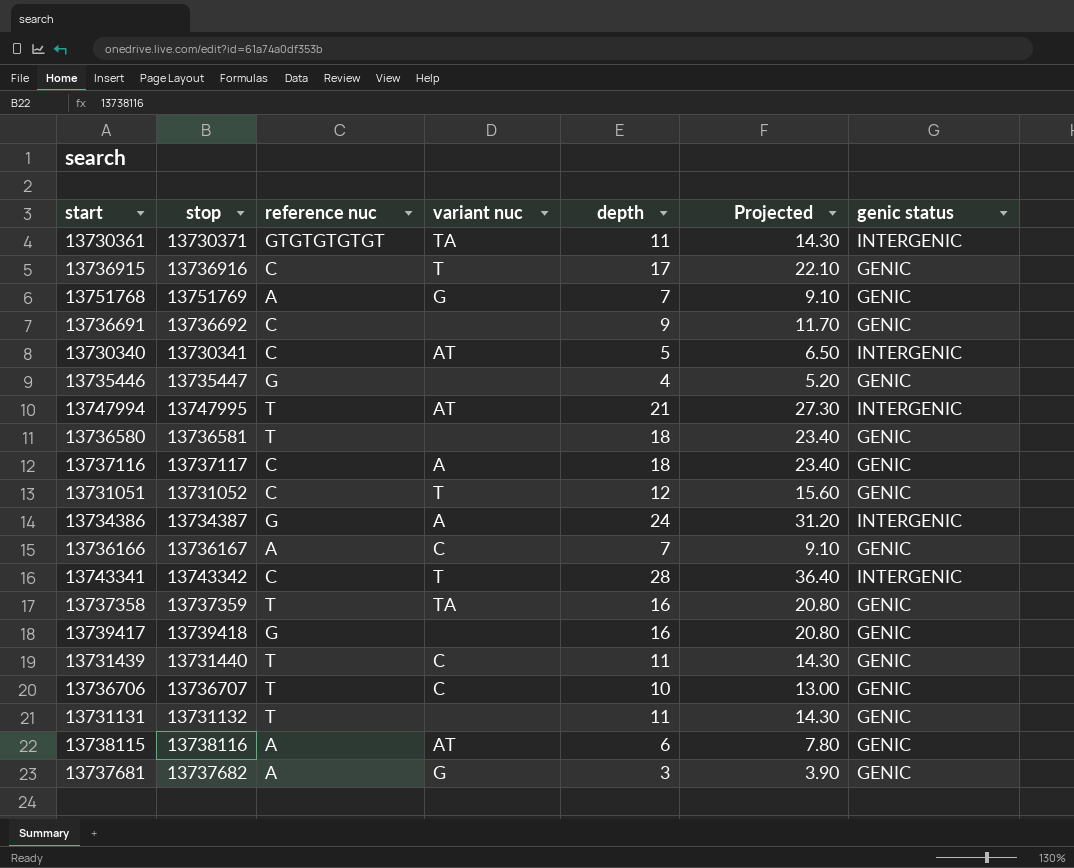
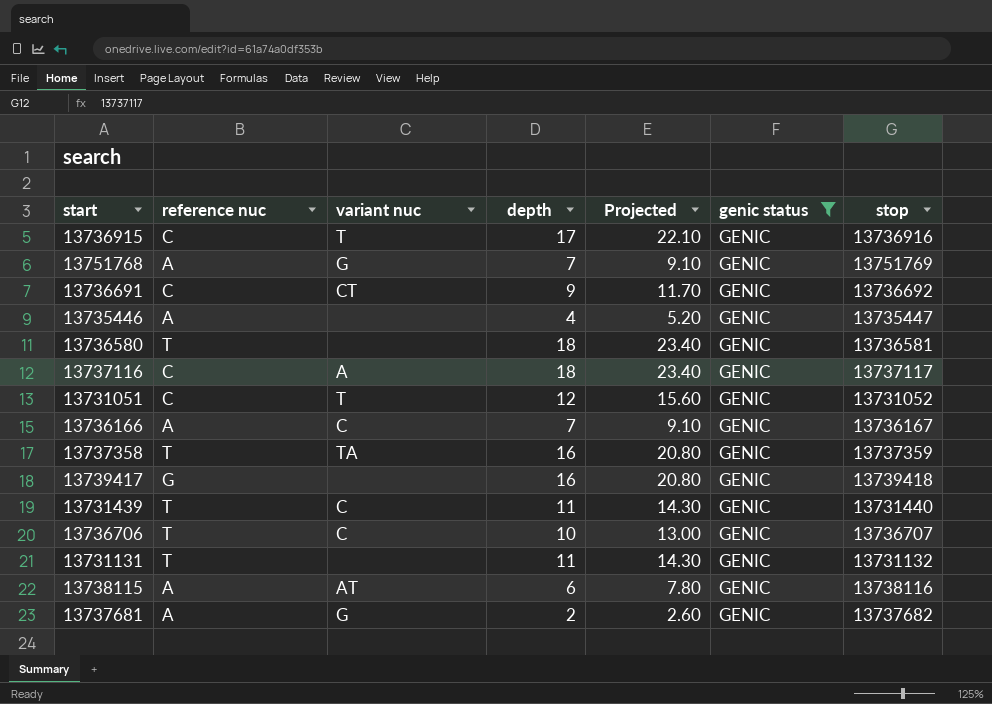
filter: none -> genic status = GENIC
column stop | position: 2 -> 7
13736691 | variant nuc: none -> CT
13735446 | reference nuc: G -> A
13737681 | depth: 3 -> 2
13737681 | Projected: 3.90 -> 2.60

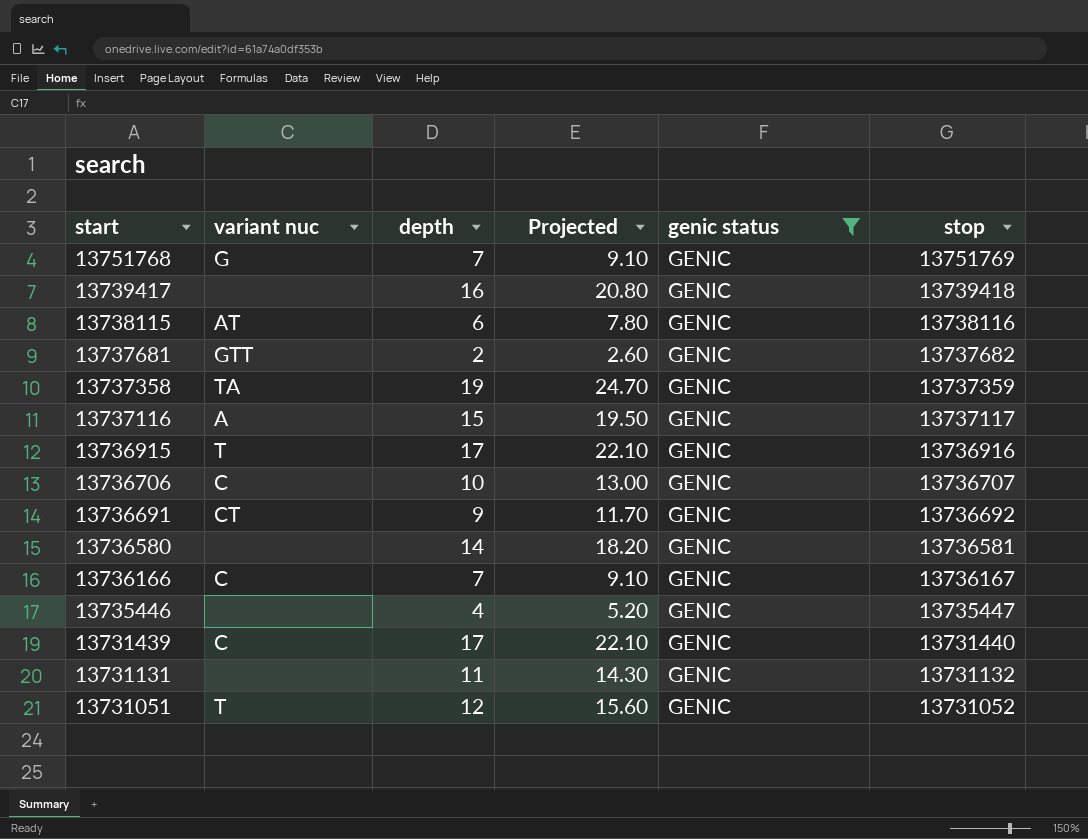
row order: none -> start descending
column reference nuc | position: 2 -> none
13737681 | variant nuc: G -> GTT
13737358 | depth: 16 -> 19
13737358 | Projected: 20.80 -> 24.70
13737116 | depth: 18 -> 15
13737116 | Projected: 23.40 -> 19.50
13736580 | depth: 18 -> 14
13736580 | Projected: 23.40 -> 18.20
13731439 | depth: 11 -> 17
13731439 | Projected: 14.30 -> 22.10

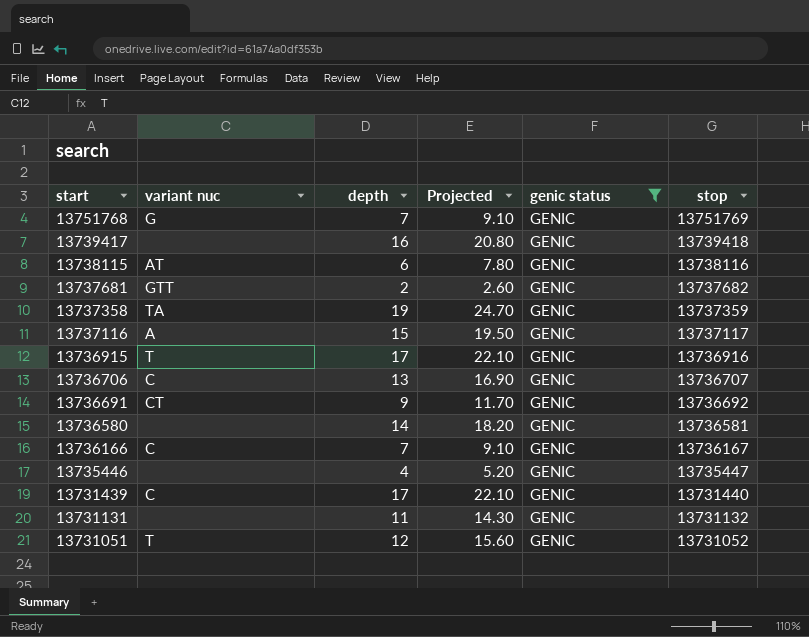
13736706 | depth: 10 -> 13
13736706 | Projected: 13.00 -> 16.90

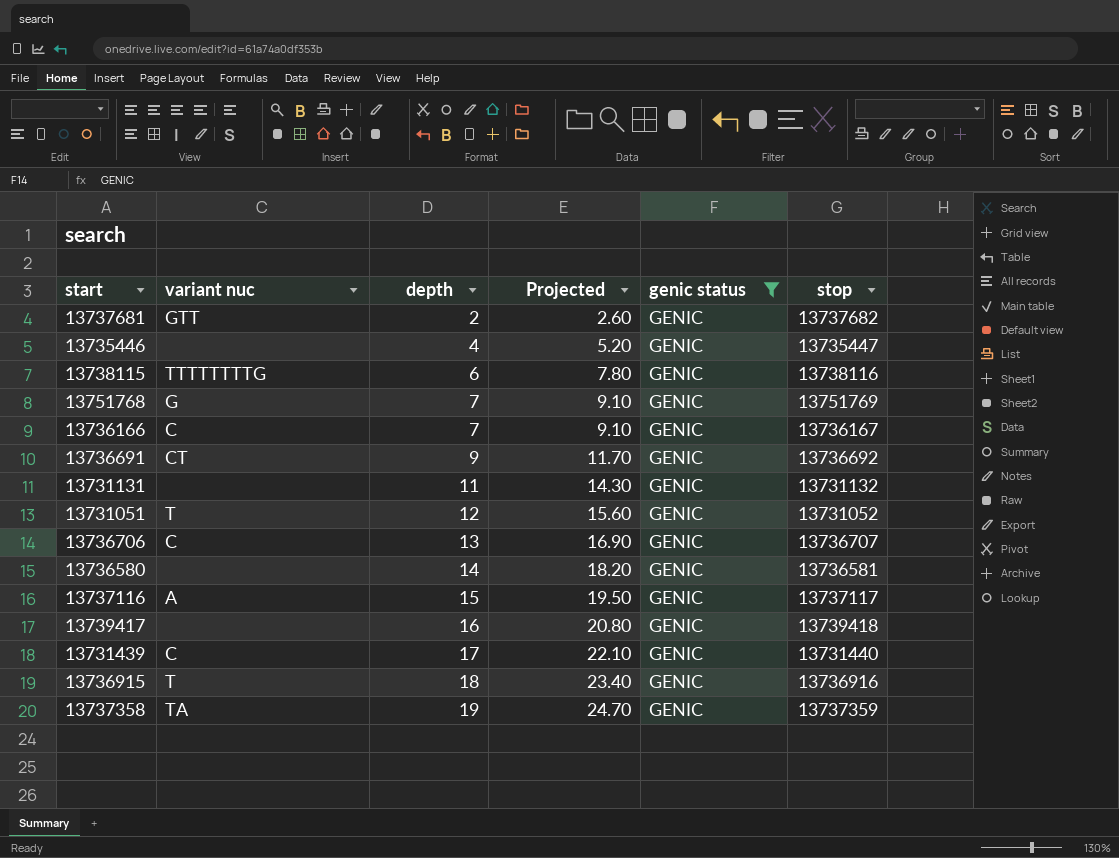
row order: start descending -> depth ascending
13738115 | variant nuc: AT -> TTTTTTTTG
13736915 | depth: 17 -> 18
13736915 | Projected: 22.10 -> 23.40

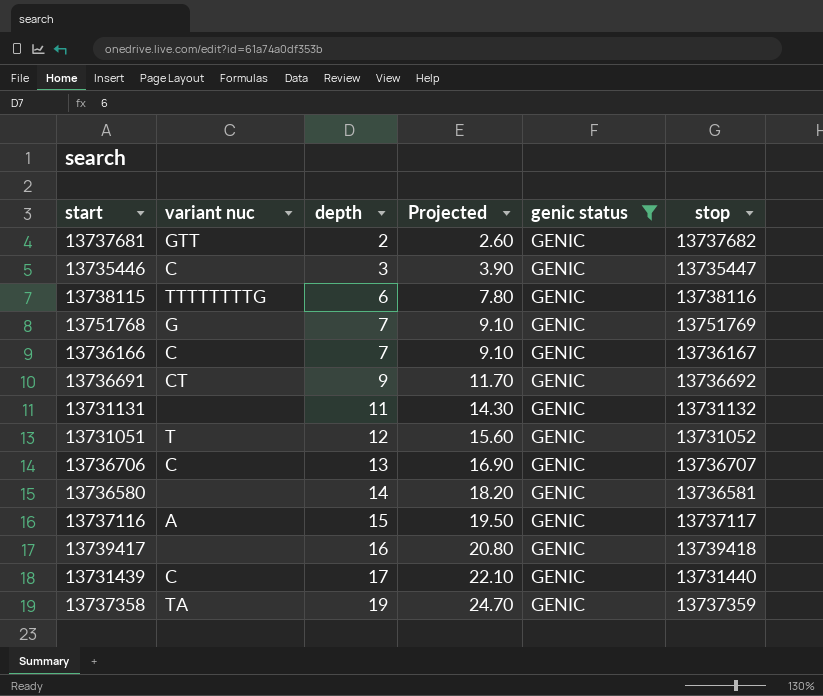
row 13736915: T | 18 | 23.40 | GENIC | 13736916 -> none
13735446 | variant nuc: none -> C
13735446 | depth: 4 -> 3
13735446 | Projected: 5.20 -> 3.90

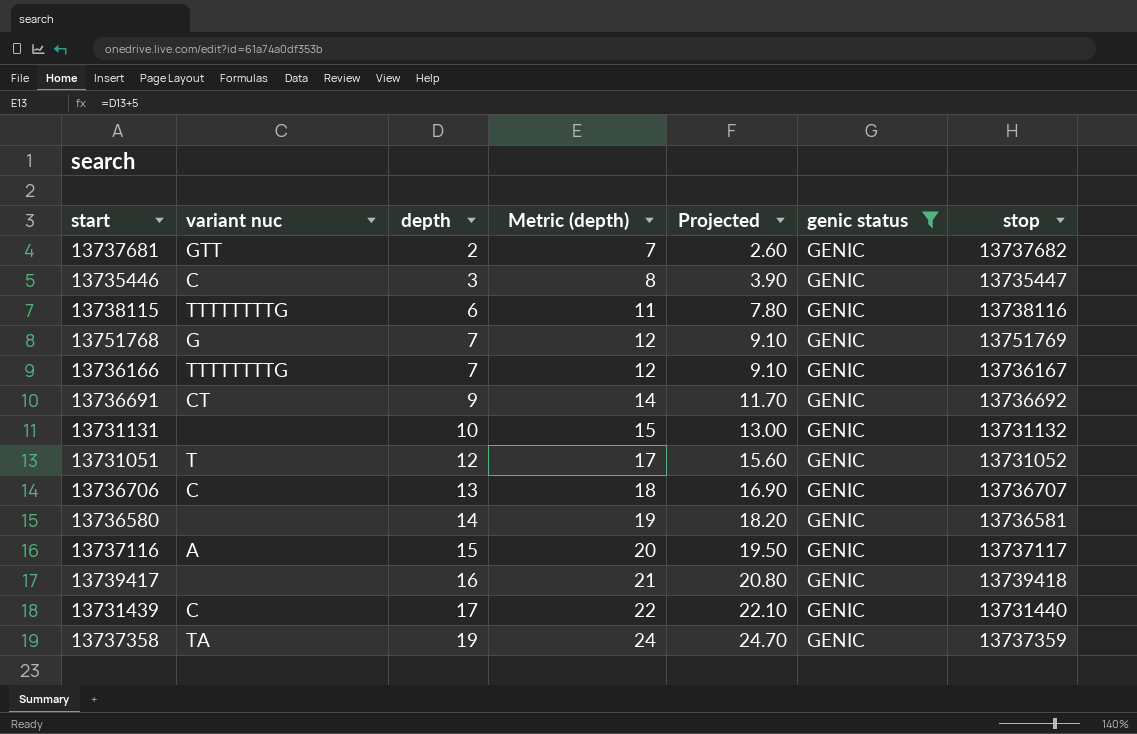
column Metric (depth) | formula: none -> [depth] + 5
13736166 | variant nuc: C -> TTTTTTTTG
13731131 | depth: 11 -> 10
13731131 | Projected: 14.30 -> 13.00

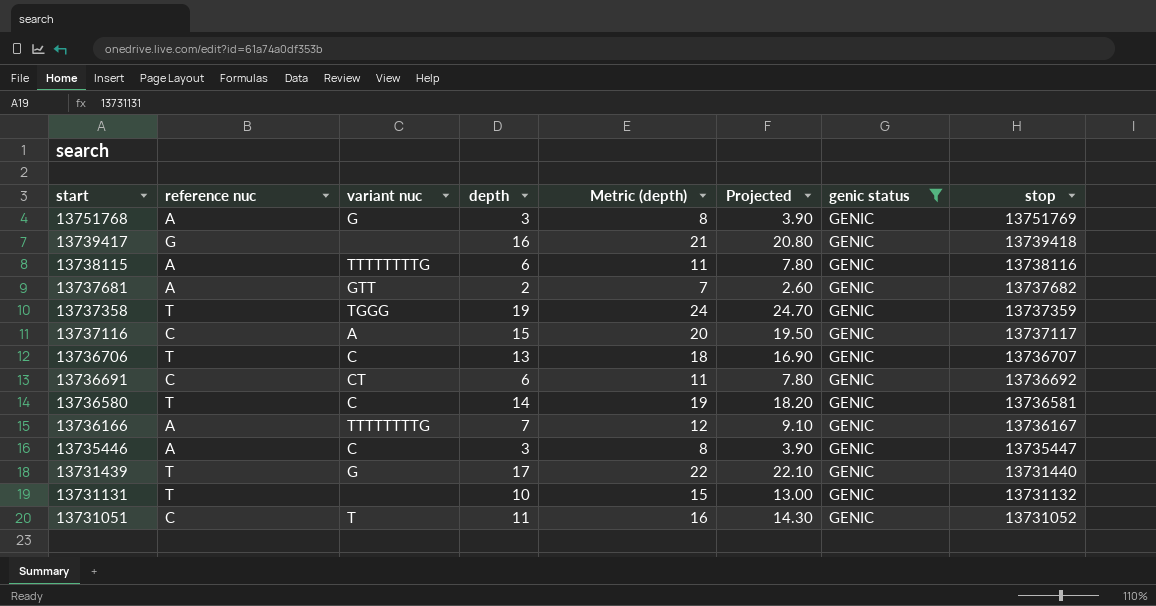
row order: depth ascending -> start descending
column reference nuc | position: none -> 2
13751768 | depth: 7 -> 3
13751768 | Metric (depth): 12 -> 8
13751768 | Projected: 9.10 -> 3.90
13737358 | variant nuc: TA -> TGGG
13736691 | depth: 9 -> 6
13736691 | Metric (depth): 14 -> 11
13736691 | Projected: 11.70 -> 7.80
13736580 | variant nuc: none -> C
13731439 | variant nuc: C -> G
13731051 | depth: 12 -> 11
13731051 | Metric (depth): 17 -> 16
13731051 | Projected: 15.60 -> 14.30

